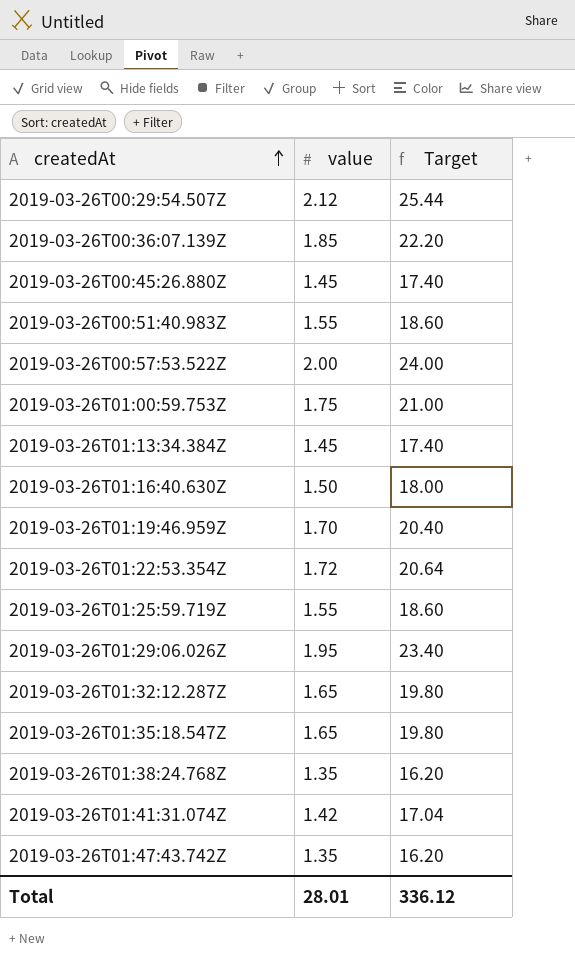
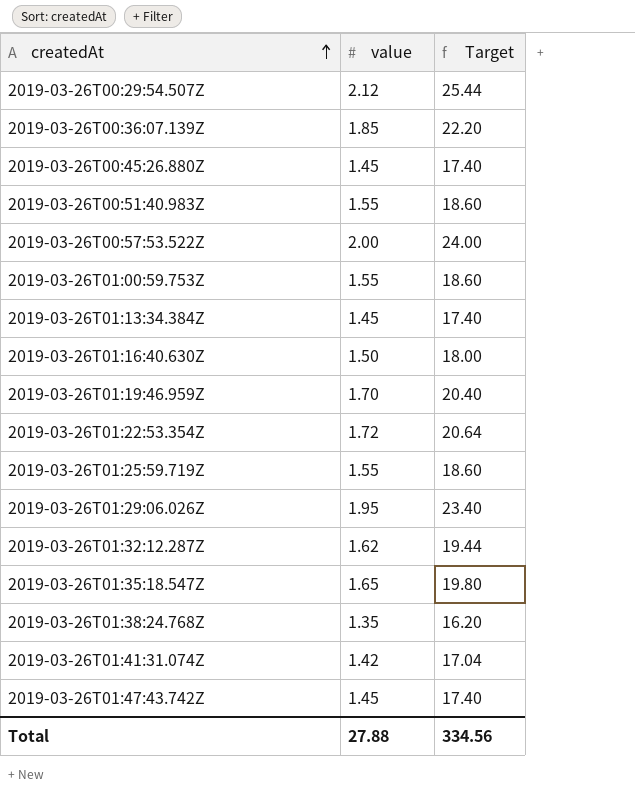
2019-03-26T01:00:59.753Z | value: 1.75 -> 1.55
2019-03-26T01:00:59.753Z | Target: 21.00 -> 18.60
2019-03-26T01:32:12.287Z | value: 1.65 -> 1.62
2019-03-26T01:32:12.287Z | Target: 19.80 -> 19.44
2019-03-26T01:47:43.742Z | value: 1.35 -> 1.45
2019-03-26T01:47:43.742Z | Target: 16.20 -> 17.40
Total | value: 28.01 -> 27.88
Total | Target: 336.12 -> 334.56

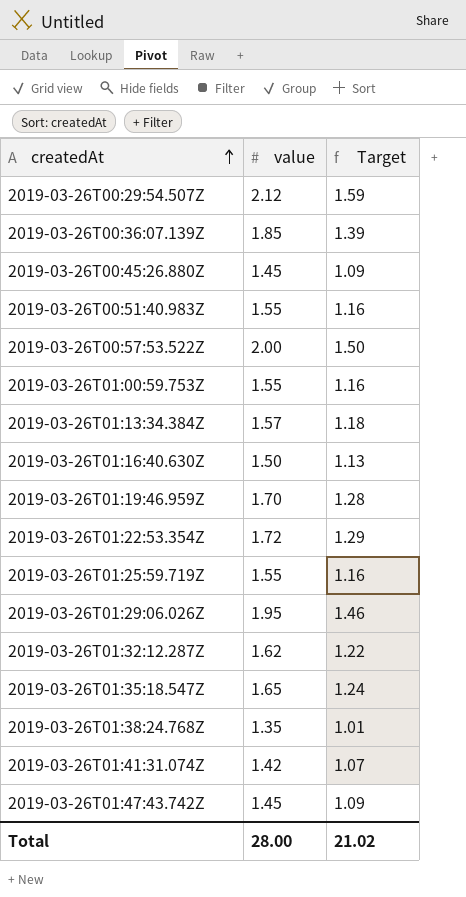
column Target | formula: [value] * 12 -> [value] * 0.75
2019-03-26T01:13:34.384Z | value: 1.45 -> 1.57
Total | value: 27.88 -> 28.00
Total | Target: 334.56 -> 21.02

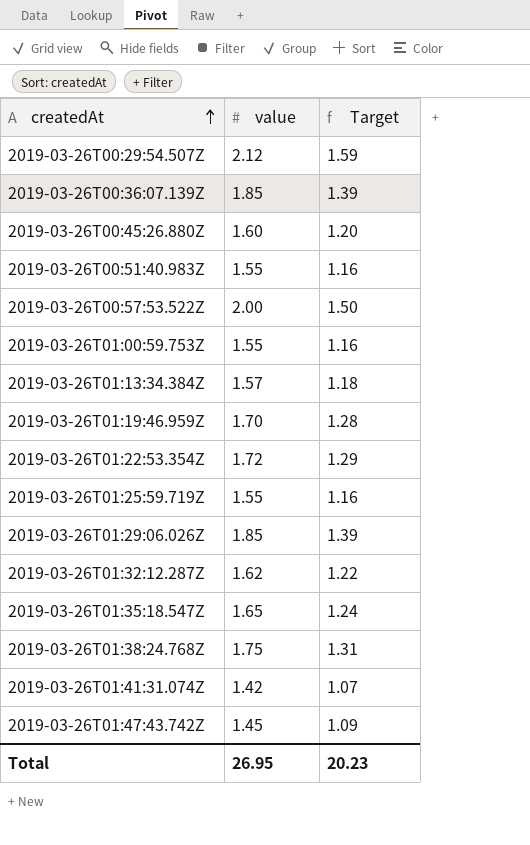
row 2019-03-26T01:16:40.630Z: 1.50 | 1.13 -> none
2019-03-26T00:45:26.880Z | value: 1.45 -> 1.60
2019-03-26T00:45:26.880Z | Target: 1.09 -> 1.20
2019-03-26T01:29:06.026Z | value: 1.95 -> 1.85
2019-03-26T01:29:06.026Z | Target: 1.46 -> 1.39
2019-03-26T01:38:24.768Z | value: 1.35 -> 1.75
2019-03-26T01:38:24.768Z | Target: 1.01 -> 1.31
Total | value: 28.00 -> 26.95
Total | Target: 21.02 -> 20.23

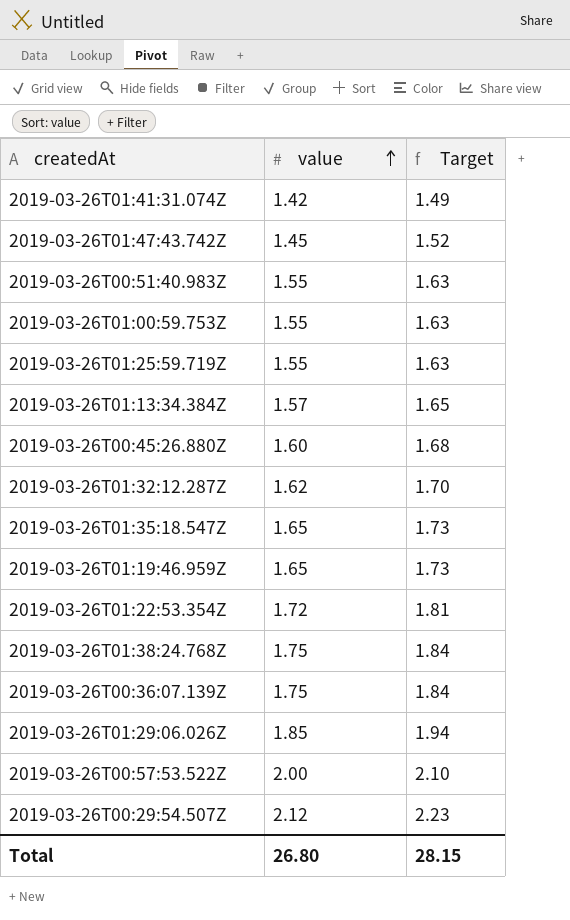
row order: createdAt ascending -> value ascending
column Target | formula: [value] * 0.75 -> [value] * 1.05
2019-03-26T01:19:46.959Z | value: 1.70 -> 1.65
2019-03-26T00:36:07.139Z | value: 1.85 -> 1.75
Total | value: 26.95 -> 26.80
Total | Target: 20.23 -> 28.15

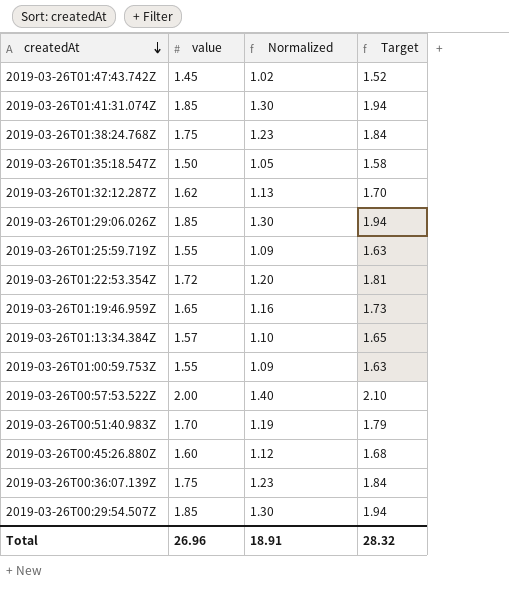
row order: value ascending -> createdAt descending
column Normalized | formula: none -> [value] * 0.7
2019-03-26T01:41:31.074Z | value: 1.42 -> 1.85
2019-03-26T01:41:31.074Z | Target: 1.49 -> 1.94
2019-03-26T01:35:18.547Z | value: 1.65 -> 1.50
2019-03-26T01:35:18.547Z | Target: 1.73 -> 1.58
2019-03-26T00:51:40.983Z | value: 1.55 -> 1.70
2019-03-26T00:51:40.983Z | Target: 1.63 -> 1.79
2019-03-26T00:29:54.507Z | value: 2.12 -> 1.85
2019-03-26T00:29:54.507Z | Target: 2.23 -> 1.94
Total | value: 26.80 -> 26.96
Total | Target: 28.15 -> 28.32

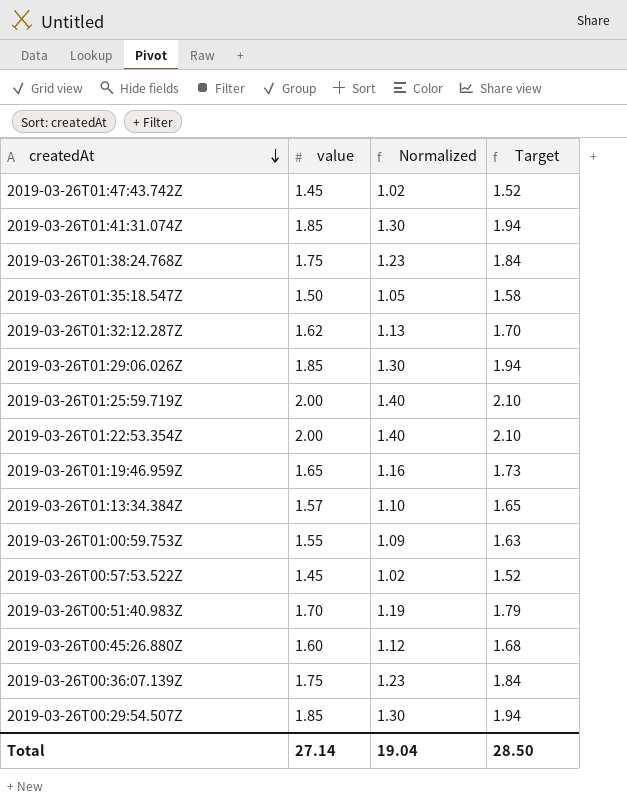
2019-03-26T01:25:59.719Z | value: 1.55 -> 2.00
2019-03-26T01:25:59.719Z | Normalized: 1.09 -> 1.40
2019-03-26T01:25:59.719Z | Target: 1.63 -> 2.10
2019-03-26T01:22:53.354Z | value: 1.72 -> 2.00
2019-03-26T01:22:53.354Z | Normalized: 1.20 -> 1.40
2019-03-26T01:22:53.354Z | Target: 1.81 -> 2.10
2019-03-26T00:57:53.522Z | value: 2.00 -> 1.45
2019-03-26T00:57:53.522Z | Normalized: 1.40 -> 1.02
2019-03-26T00:57:53.522Z | Target: 2.10 -> 1.52
Total | value: 26.96 -> 27.14
Total | Normalized: 18.91 -> 19.04
Total | Target: 28.32 -> 28.50

